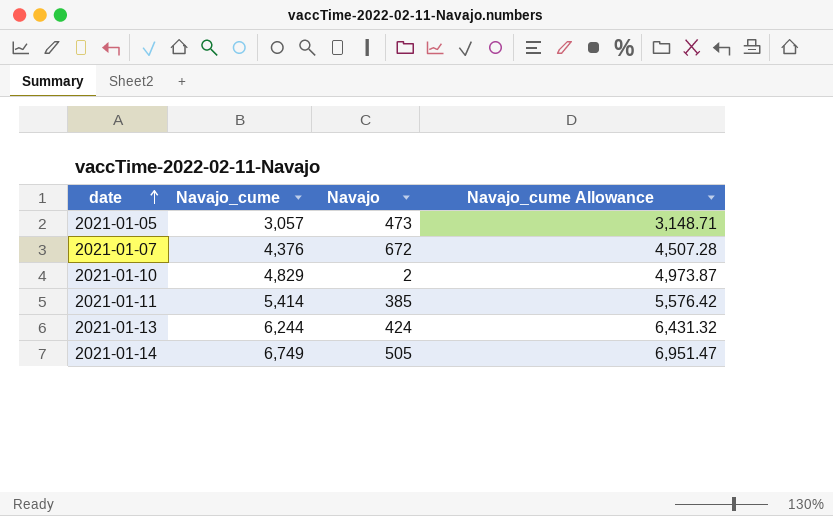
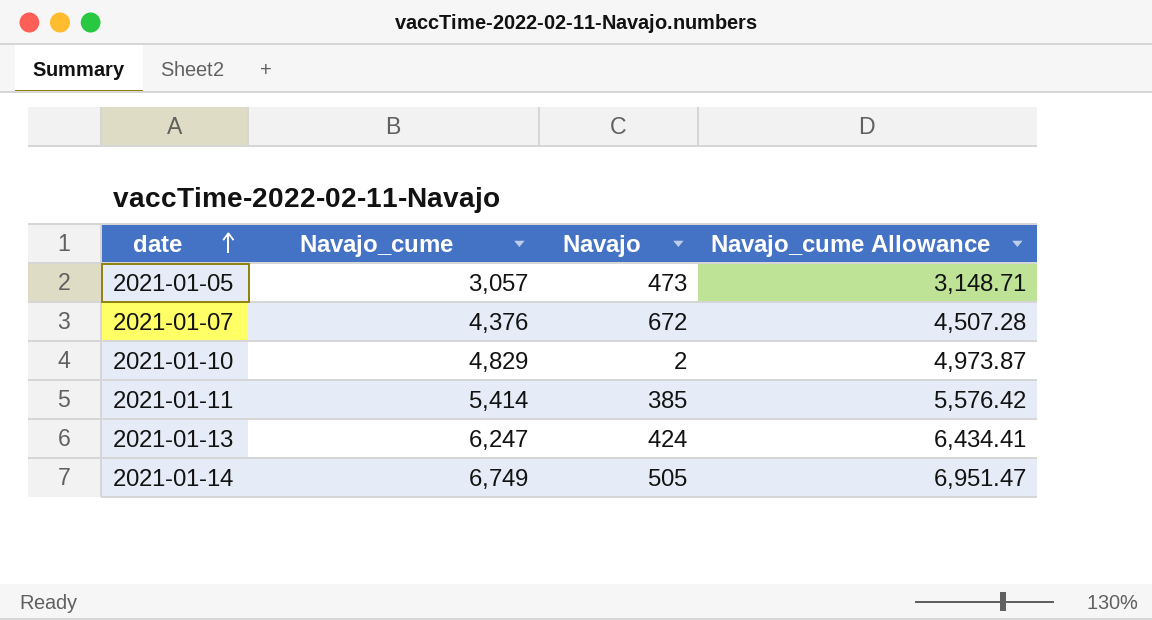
2021-01-13 | Navajo_cume: 6,244 -> 6,247
2021-01-13 | Navajo_cume Allowance: 6,431.32 -> 6,434.41

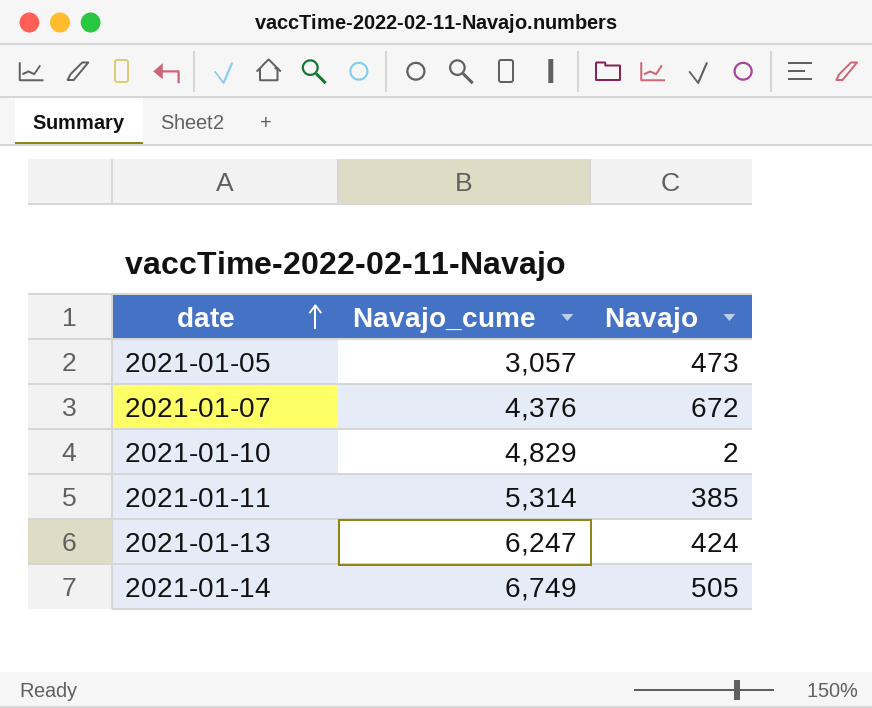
column Navajo_cume Allowance | formula: [Navajo_cume] * 1.03 -> none
2021-01-11 | Navajo_cume: 5,414 -> 5,314

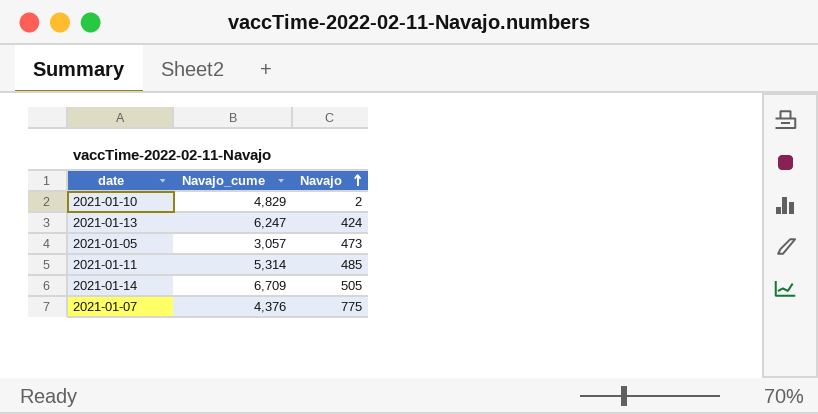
row order: date ascending -> Navajo ascending
2021-01-11 | Navajo: 385 -> 485
2021-01-14 | Navajo_cume: 6,749 -> 6,709
2021-01-07 | Navajo: 672 -> 775

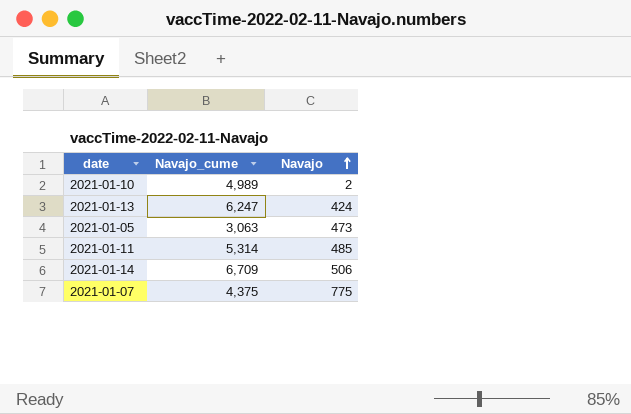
2021-01-10 | Navajo_cume: 4,829 -> 4,989
2021-01-05 | Navajo_cume: 3,057 -> 3,063
2021-01-14 | Navajo: 505 -> 506
2021-01-07 | Navajo_cume: 4,376 -> 4,375

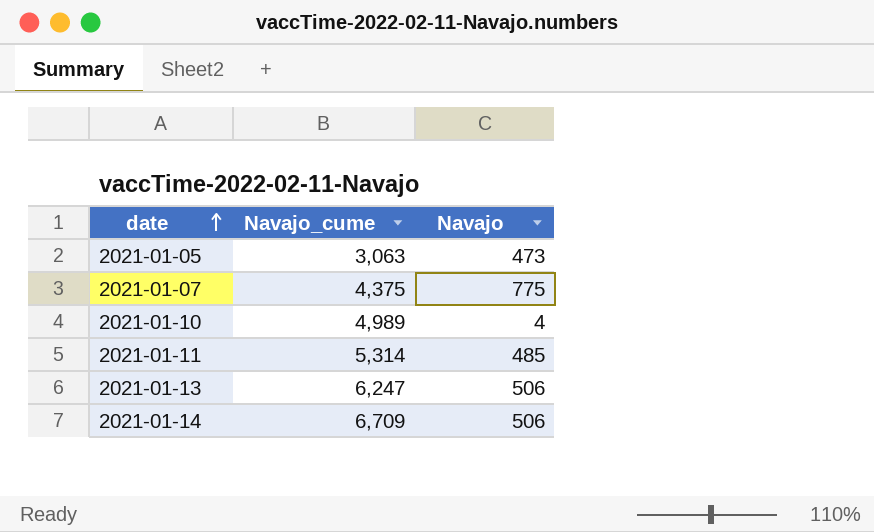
row order: Navajo ascending -> date ascending
2021-01-10 | Navajo: 2 -> 4
2021-01-13 | Navajo: 424 -> 506

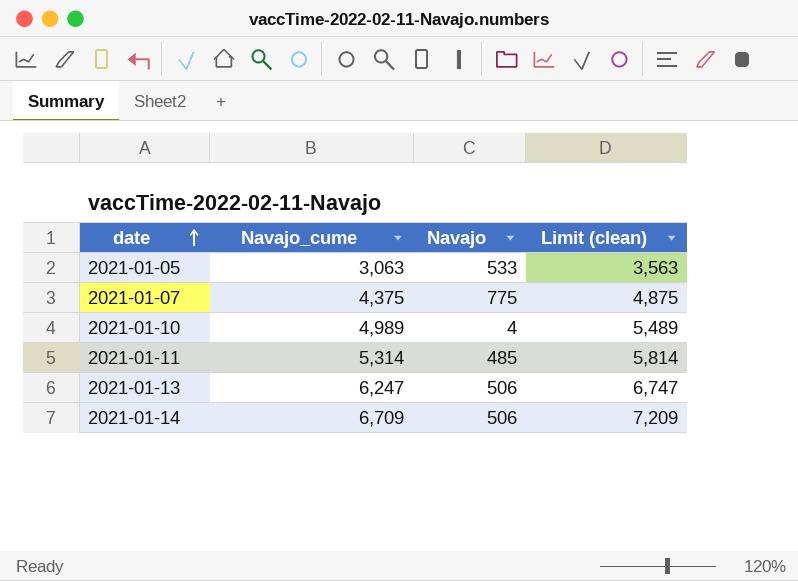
column Limit (clean) | formula: none -> [Navajo_cume] + 500
2021-01-05 | Navajo: 473 -> 533

